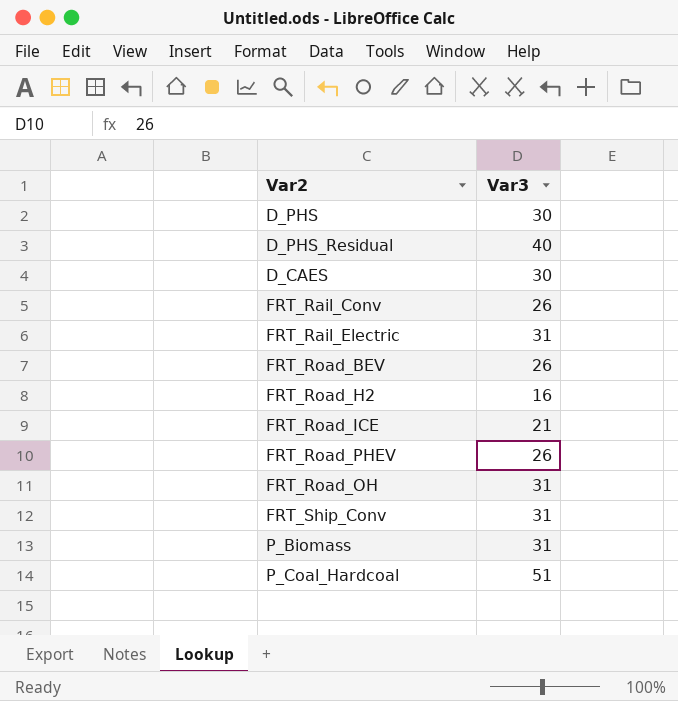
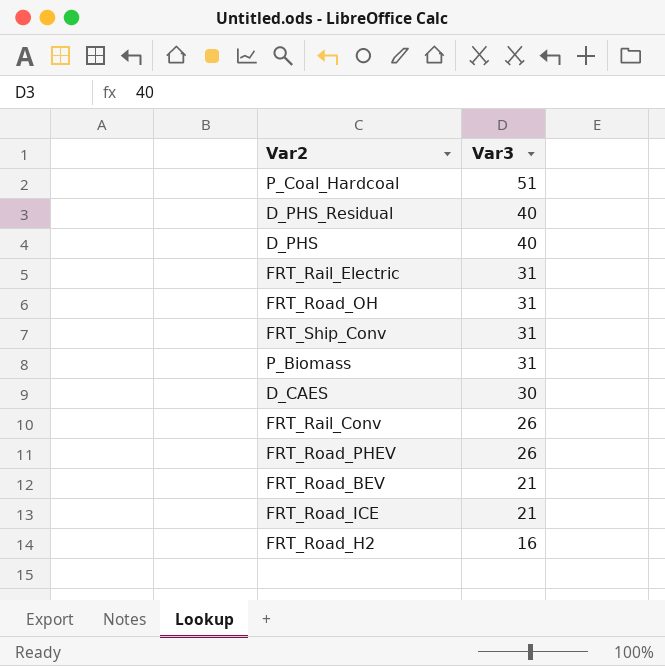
row order: none -> Var3 descending
D_PHS | Var3: 30 -> 40
FRT_Road_BEV | Var3: 26 -> 21

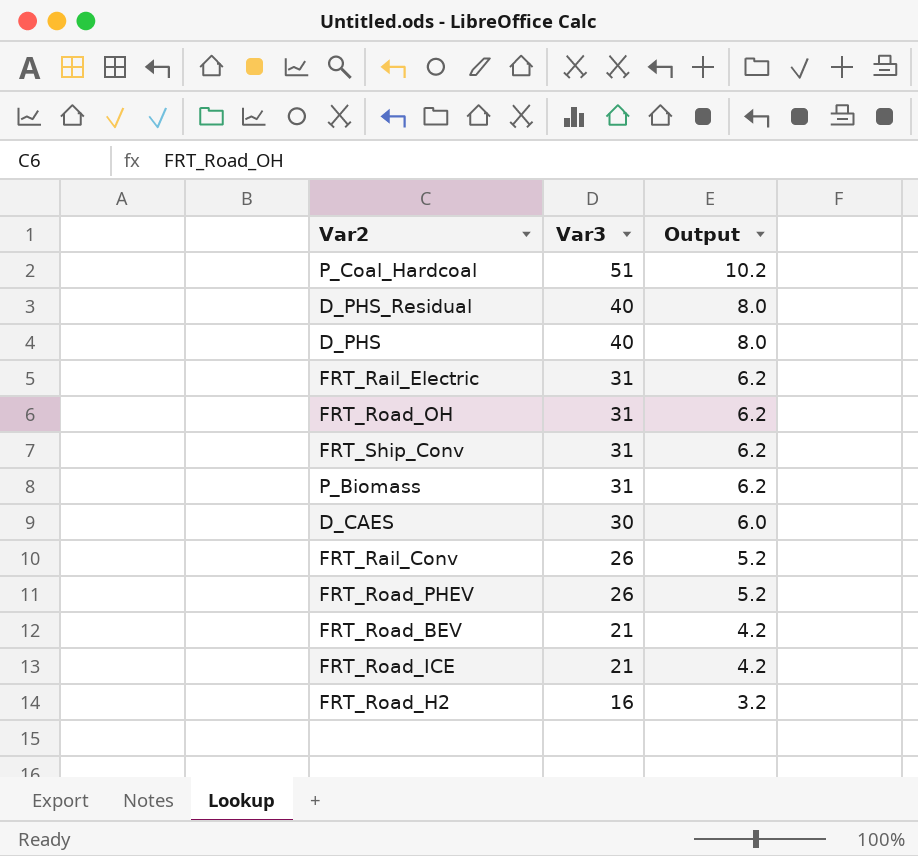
column Output | formula: none -> [Var3] * 0.2

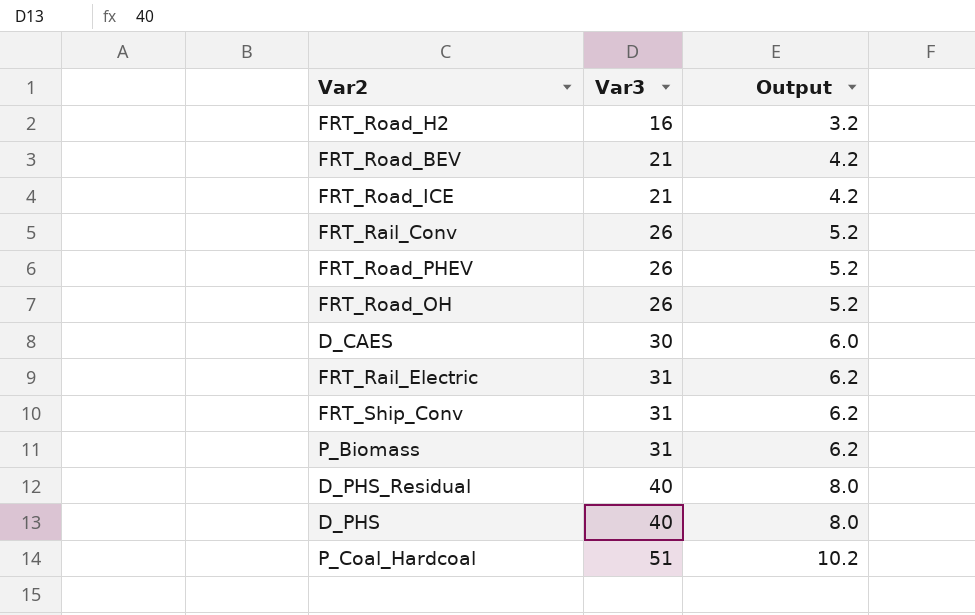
row order: Var3 descending -> Var3 ascending
FRT_Road_OH | Var3: 31 -> 26
FRT_Road_OH | Output: 6.2 -> 5.2

